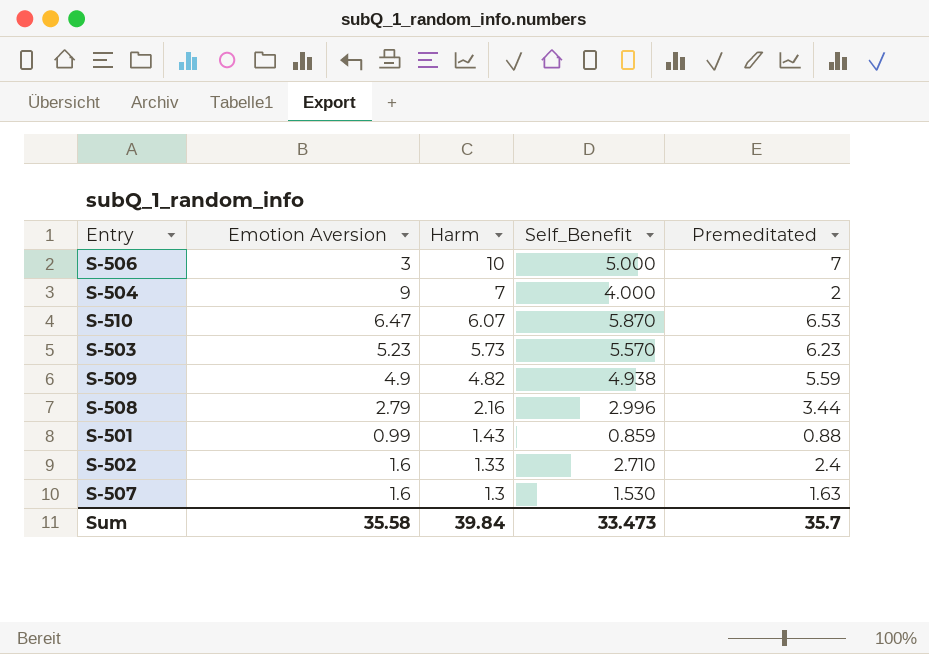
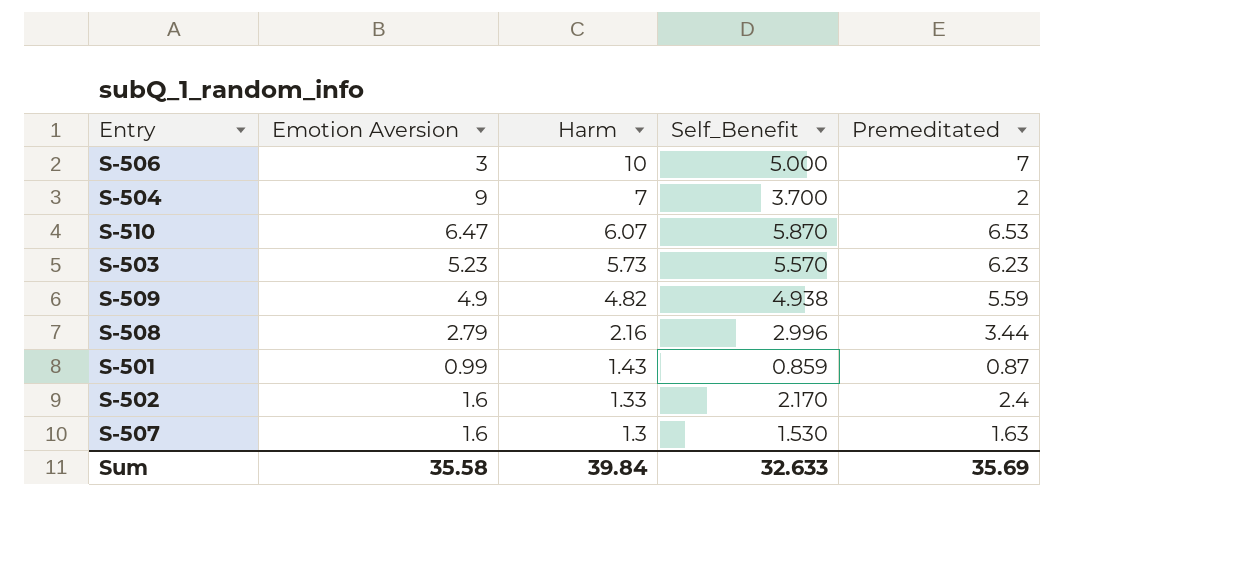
S-504 | Self_Benefit: 4.000 -> 3.700
S-501 | Premeditated: 0.88 -> 0.87
S-502 | Self_Benefit: 2.710 -> 2.170
Sum | Self_Benefit: 33.473 -> 32.633
Sum | Premeditated: 35.7 -> 35.69

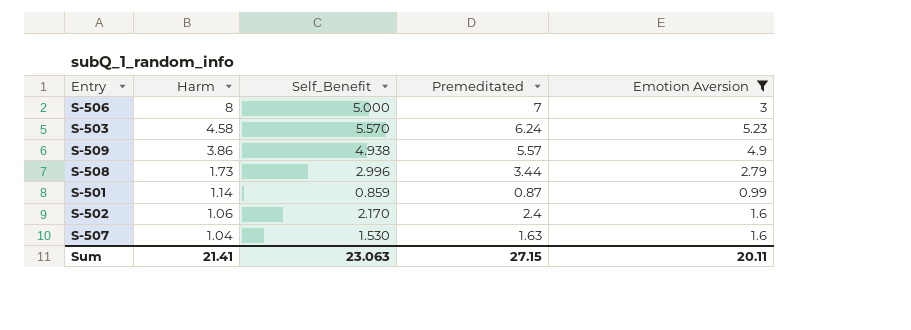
filter: none -> Emotion Aversion <= 5.23
column Emotion Aversion | position: 2 -> 5
S-506 | Harm: 10 -> 8
S-503 | Harm: 5.73 -> 4.58
S-503 | Premeditated: 6.23 -> 6.24
S-509 | Harm: 4.82 -> 3.86
S-509 | Premeditated: 5.59 -> 5.57
S-508 | Harm: 2.16 -> 1.73
S-501 | Harm: 1.43 -> 1.14
S-502 | Harm: 1.33 -> 1.06
S-507 | Harm: 1.3 -> 1.04
Sum | Harm: 39.84 -> 21.41
Sum | Self_Benefit: 32.633 -> 23.063
Sum | Premeditated: 35.69 -> 27.15
Sum | Emotion Aversion: 35.58 -> 20.11

